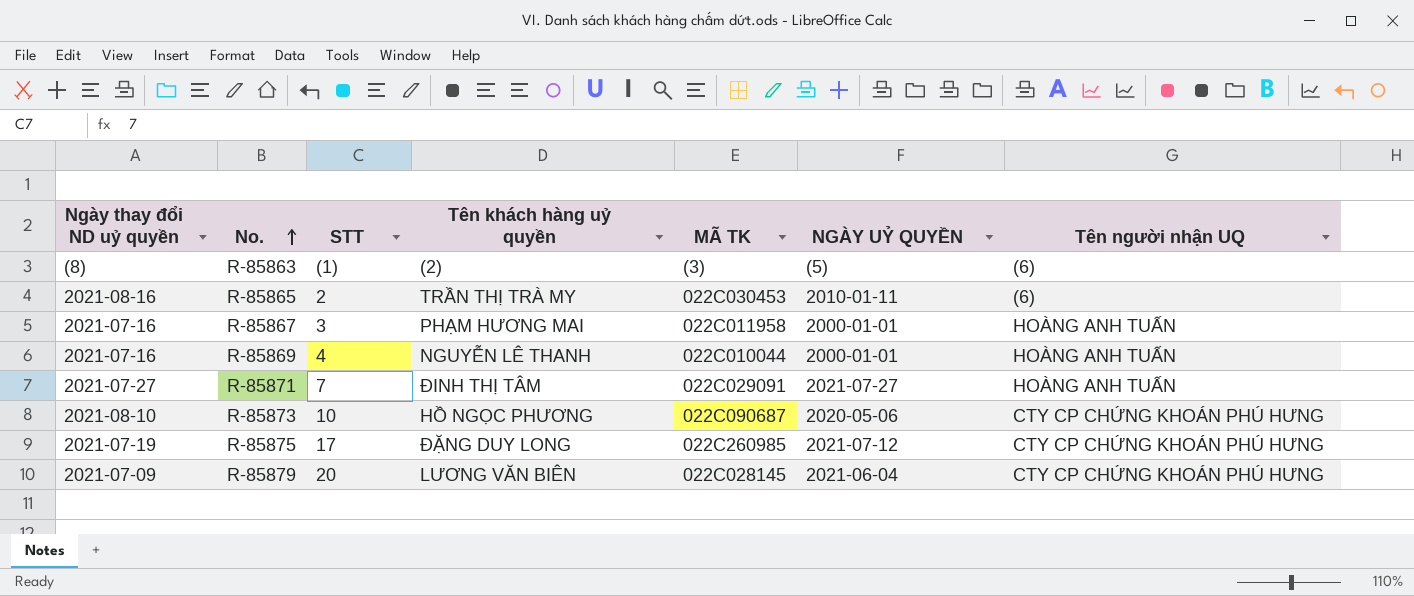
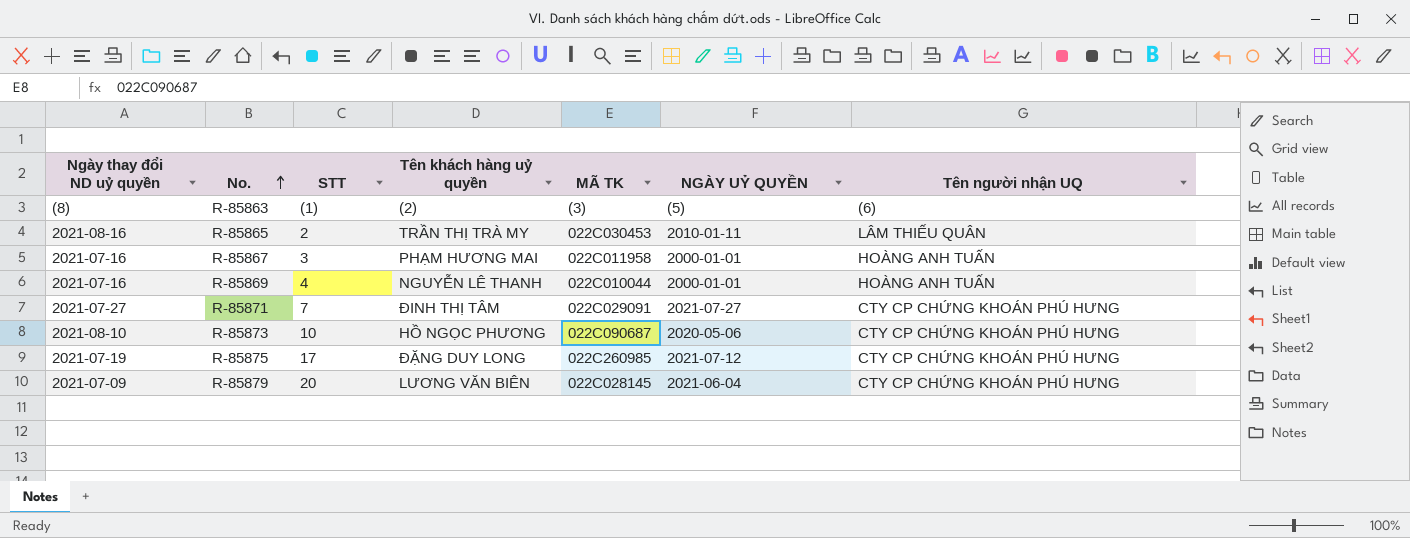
R-85865 | Tên người nhận UQ: (6) -> LÂM THIẾU QUÂN
R-85871 | Tên người nhận UQ: HOÀNG ANH TUẤN -> CTY CP CHỨNG KHOÁN PHÚ HƯNG

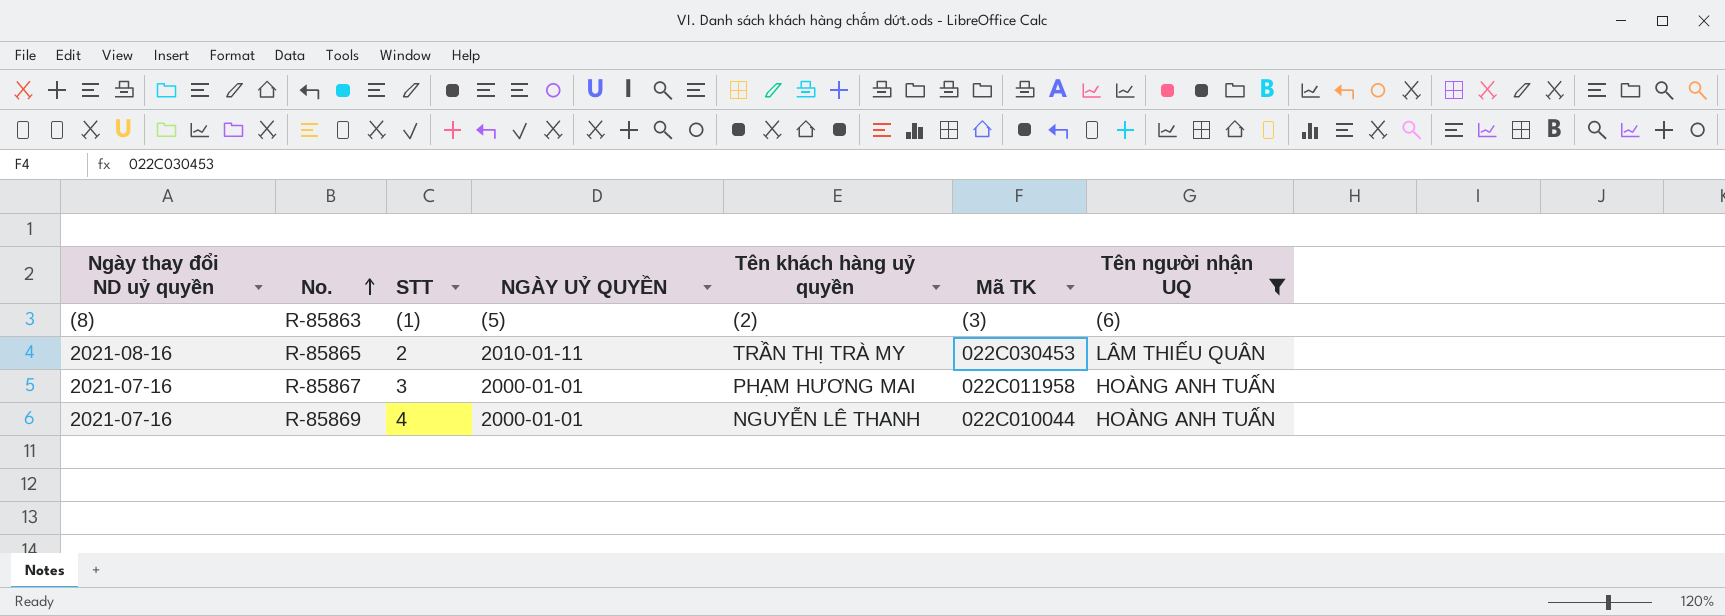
filter: none -> Tên người nhận UQ != CTY CP CHỨNG KHOÁN PHÚ HƯNG
column NGÀY UỶ QUYỀN | position: 6 -> 4
column name: MÃ TK -> Mã TK

